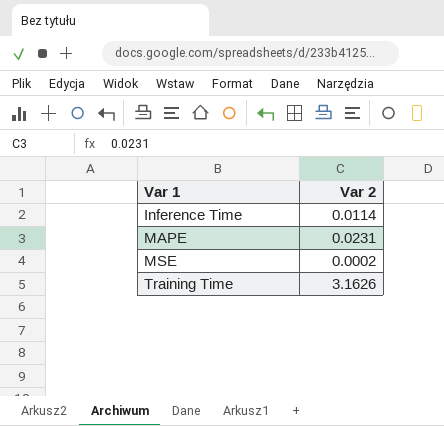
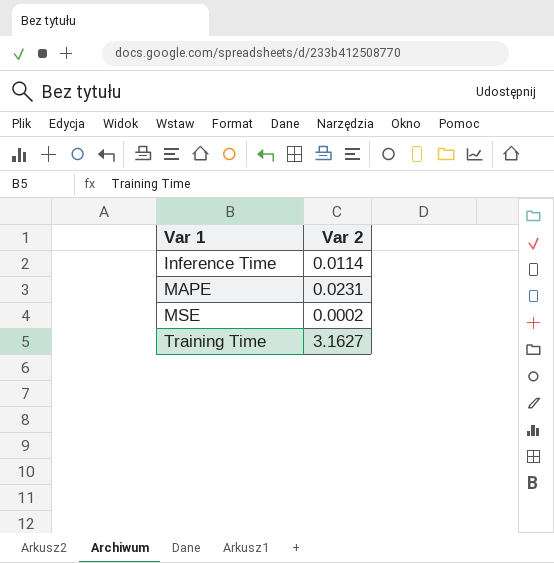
Training Time | Var 2: 3.1626 -> 3.1627

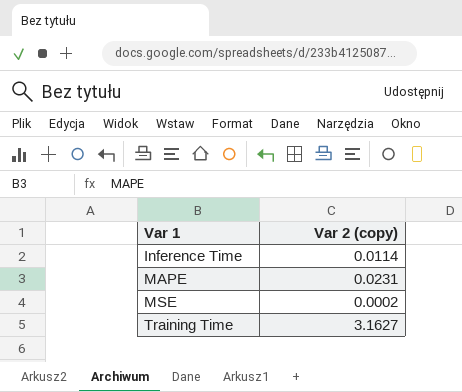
column name: Var 2 -> Var 2 (copy)

